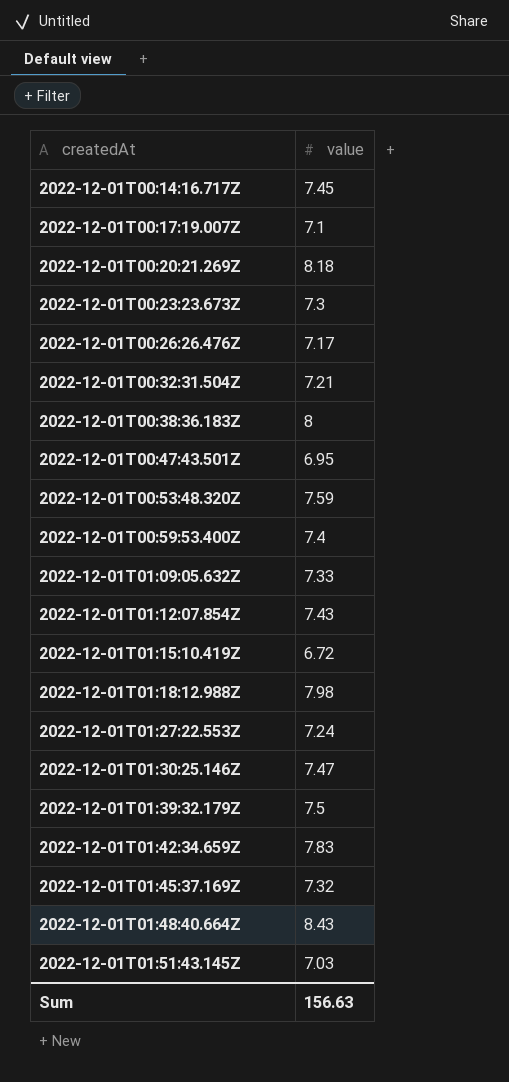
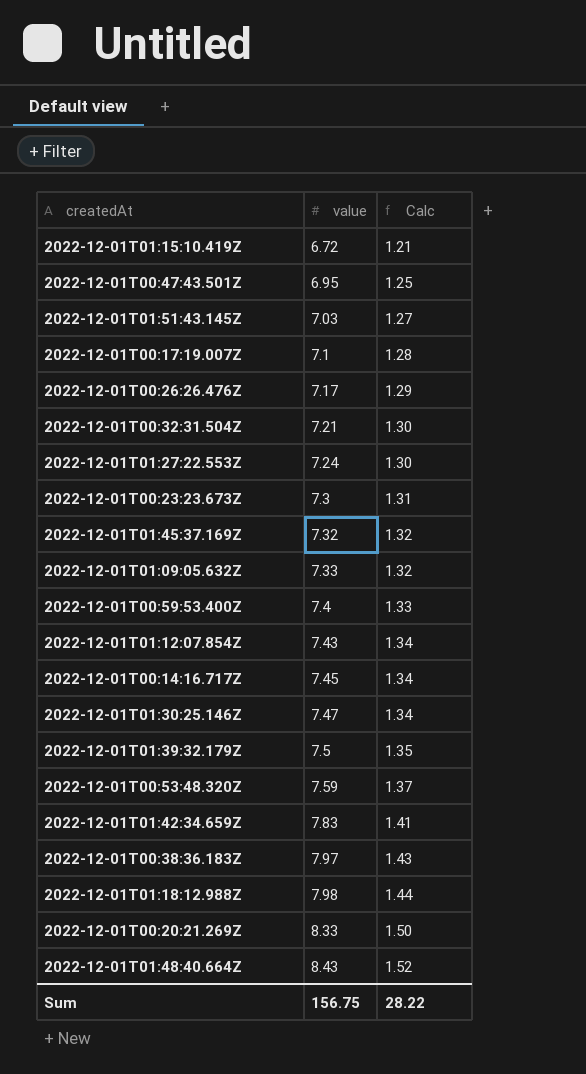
row order: createdAt ascending -> value ascending
column Calc | formula: none -> [value] * 0.18
2022-12-01T00:38:36.183Z | value: 8 -> 7.97
2022-12-01T00:20:21.269Z | value: 8.18 -> 8.33
Sum | value: 156.63 -> 156.75

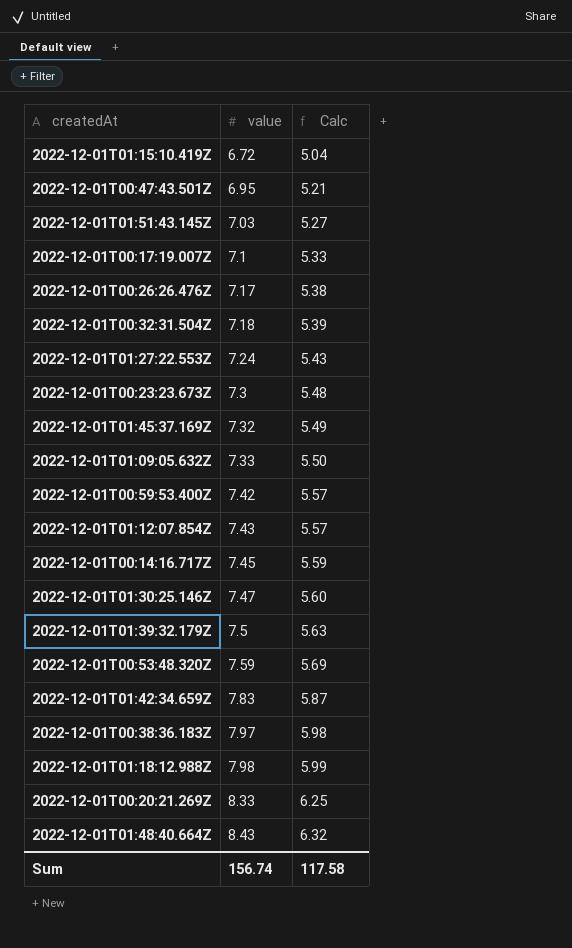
column Calc | formula: [value] * 0.18 -> [value] * 0.75
2022-12-01T00:32:31.504Z | value: 7.21 -> 7.18
2022-12-01T00:59:53.400Z | value: 7.4 -> 7.42
Sum | value: 156.75 -> 156.74
Sum | Calc: 28.22 -> 117.58

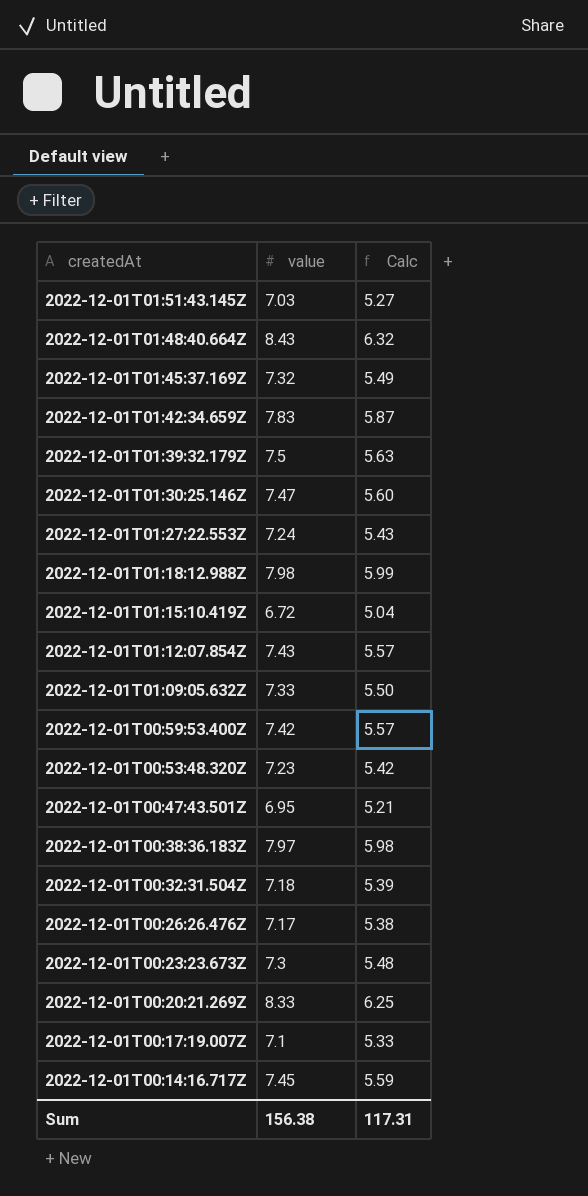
row order: value ascending -> createdAt descending
2022-12-01T00:53:48.320Z | value: 7.59 -> 7.23
2022-12-01T00:53:48.320Z | Calc: 5.69 -> 5.42
Sum | value: 156.74 -> 156.38
Sum | Calc: 117.58 -> 117.31

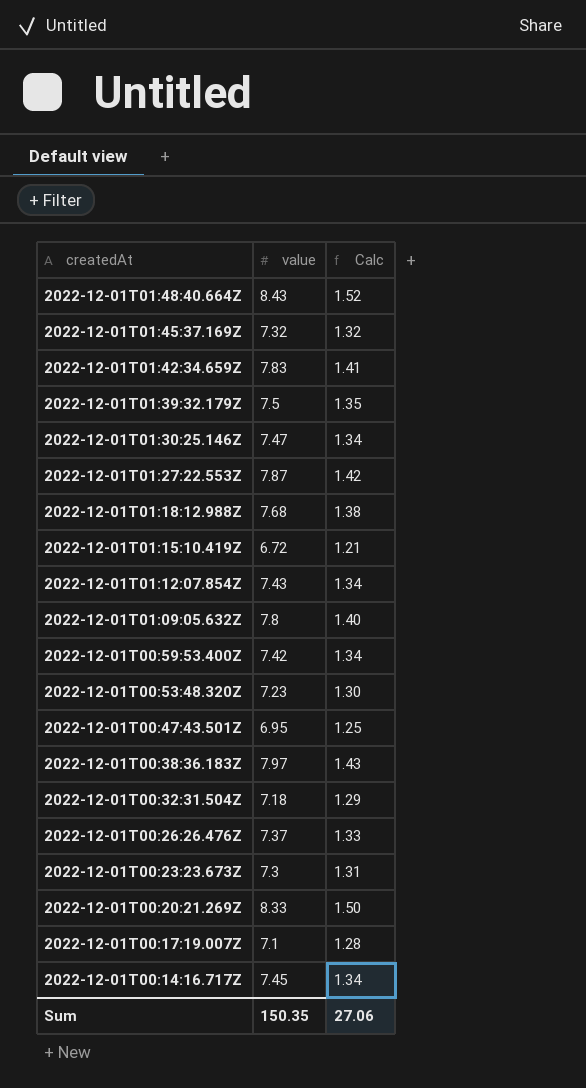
column Calc | formula: [value] * 0.75 -> [value] * 0.18
row 2022-12-01T01:51:43.145Z: 7.03 | 5.27 -> none
2022-12-01T01:27:22.553Z | value: 7.24 -> 7.87
2022-12-01T01:18:12.988Z | value: 7.98 -> 7.68
2022-12-01T01:09:05.632Z | value: 7.33 -> 7.8
2022-12-01T00:26:26.476Z | value: 7.17 -> 7.37
Sum | value: 156.38 -> 150.35
Sum | Calc: 117.31 -> 27.06

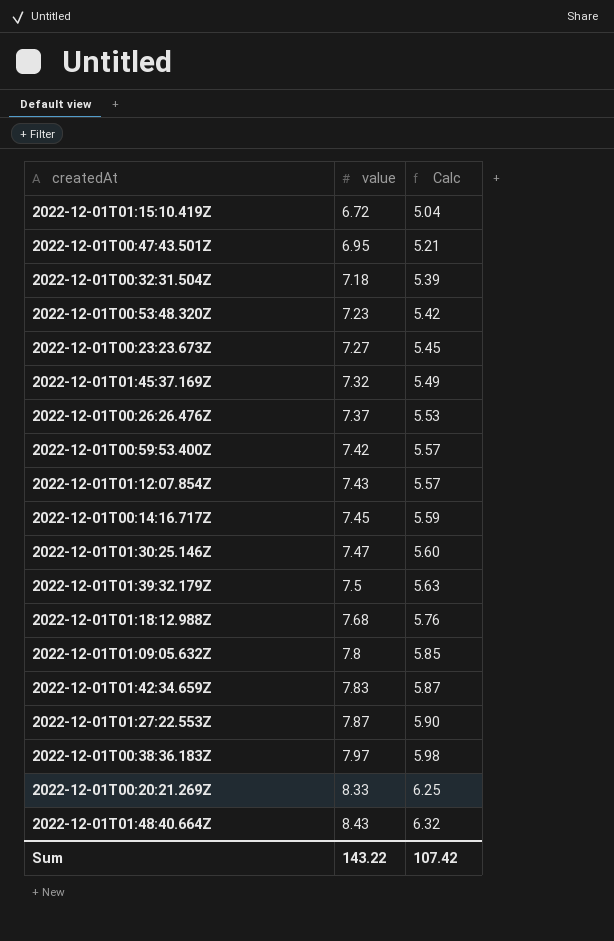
row order: createdAt descending -> value ascending
column Calc | formula: [value] * 0.18 -> [value] * 0.75
row 2022-12-01T00:17:19.007Z: 7.1 | 1.28 -> none
2022-12-01T00:23:23.673Z | value: 7.3 -> 7.27
Sum | value: 150.35 -> 143.22
Sum | Calc: 27.06 -> 107.42

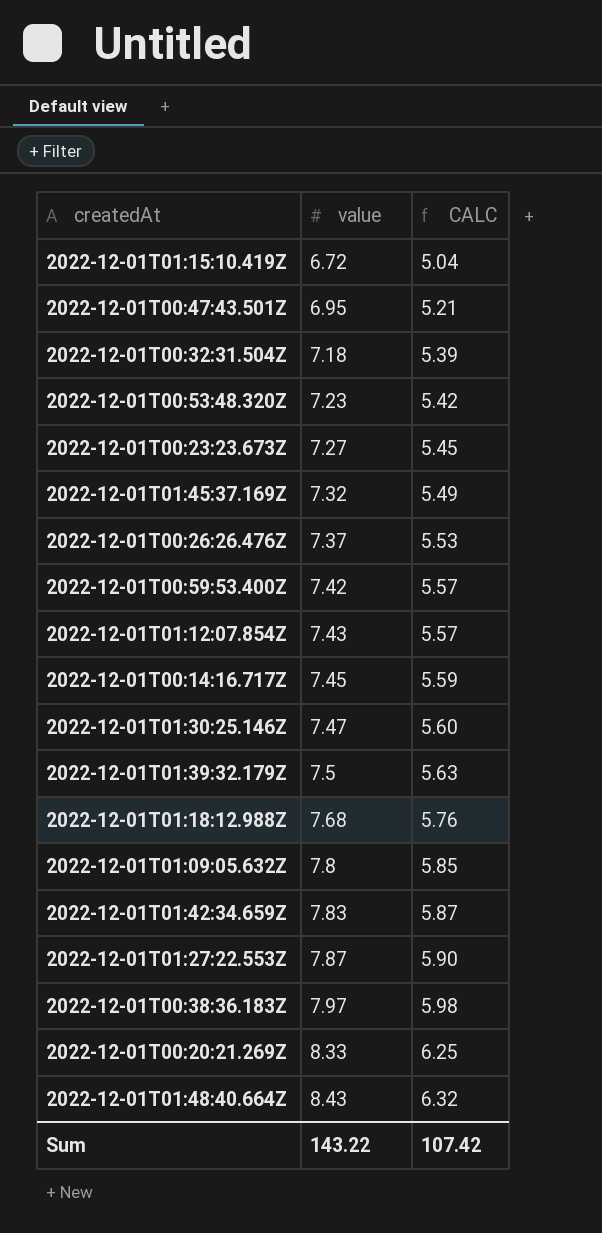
column name: Calc -> CALC

